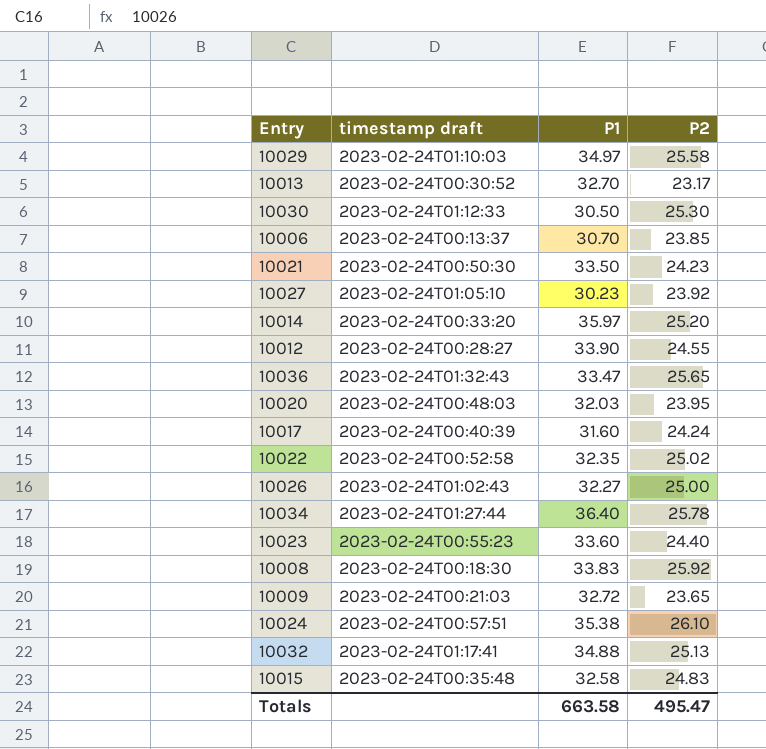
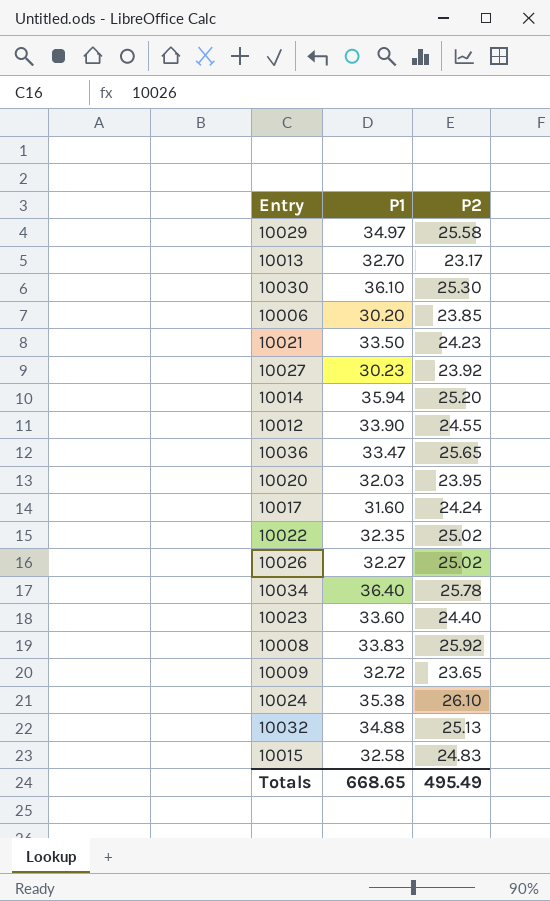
column timestamp draft | position: 2 -> none
10030 | P1: 30.50 -> 36.10
10006 | P1: 30.70 -> 30.20
10014 | P1: 35.97 -> 35.94
10026 | P2: 25.00 -> 25.02
Totals | P1: 663.58 -> 668.65
Totals | P2: 495.47 -> 495.49

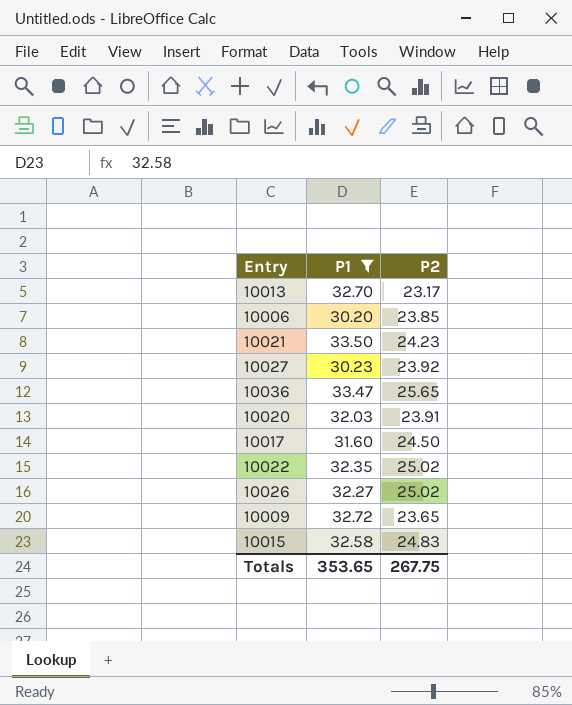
filter: none -> P1 <= 33.50
10020 | P2: 23.95 -> 23.91
10017 | P2: 24.24 -> 24.50
Totals | P1: 668.65 -> 353.65
Totals | P2: 495.49 -> 267.75

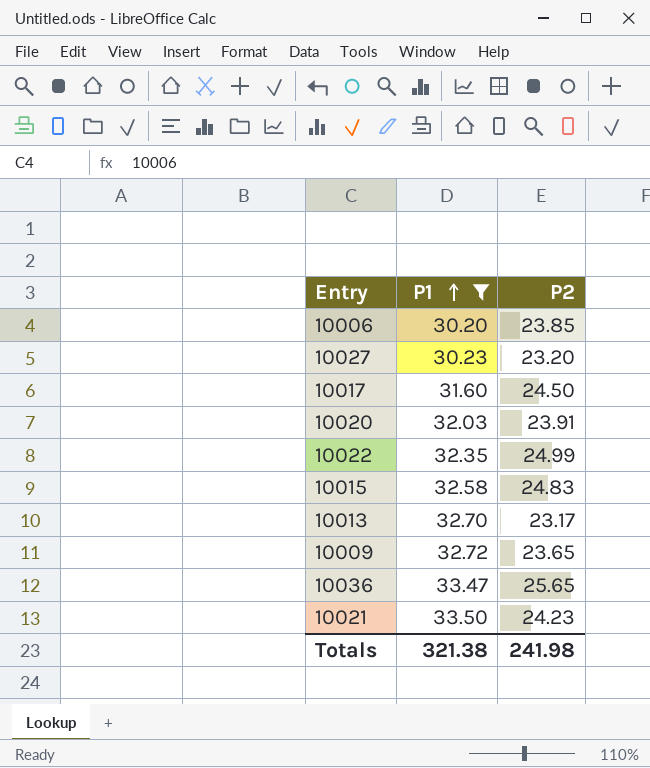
row order: none -> P1 ascending
row 10026: 32.27 | 25.02 -> none
10027 | P2: 23.92 -> 23.20
10022 | P2: 25.02 -> 24.99
Totals | P1: 353.65 -> 321.38
Totals | P2: 267.75 -> 241.98

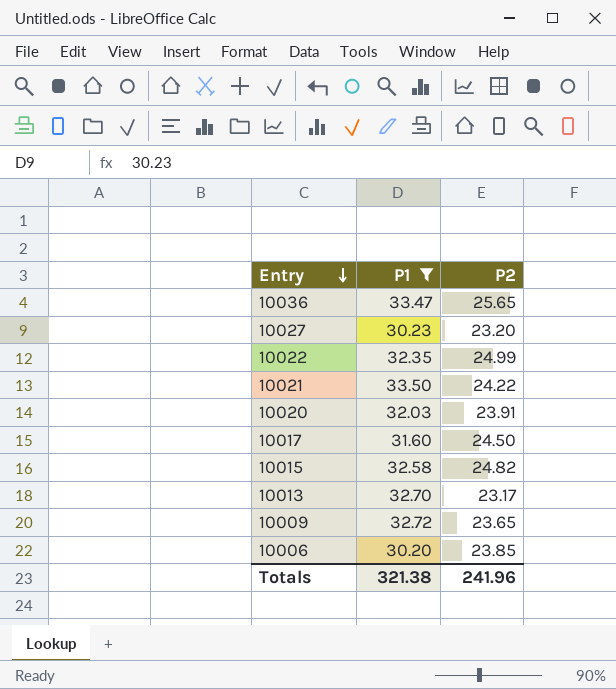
row order: P1 ascending -> Entry descending
10021 | P2: 24.23 -> 24.22
10015 | P2: 24.83 -> 24.82
Totals | P2: 241.98 -> 241.96

